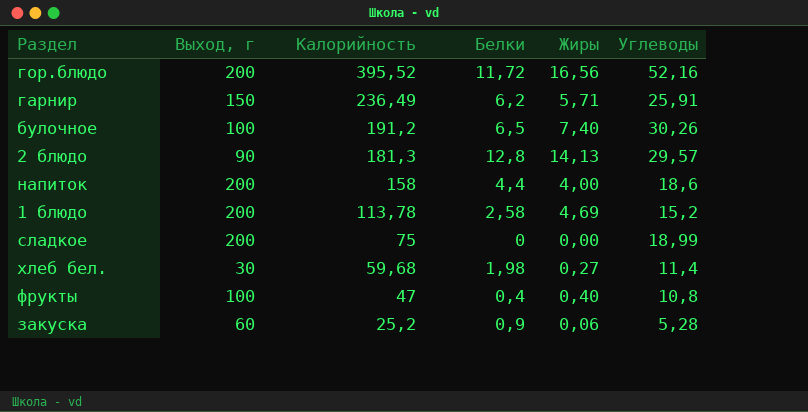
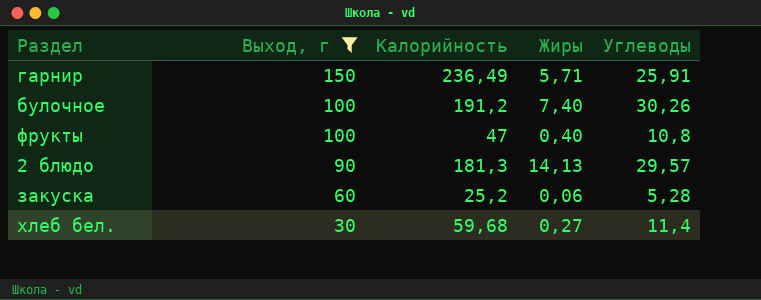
filter: none -> Выход, г != 200
row order: Калорийность descending -> Выход, г descending
column Белки | position: 4 -> none

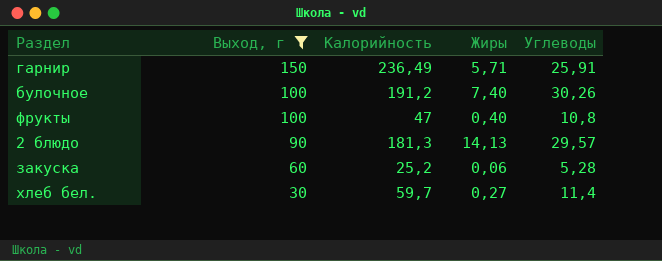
хлеб бел. | Калорийность: 59,68 -> 59,7

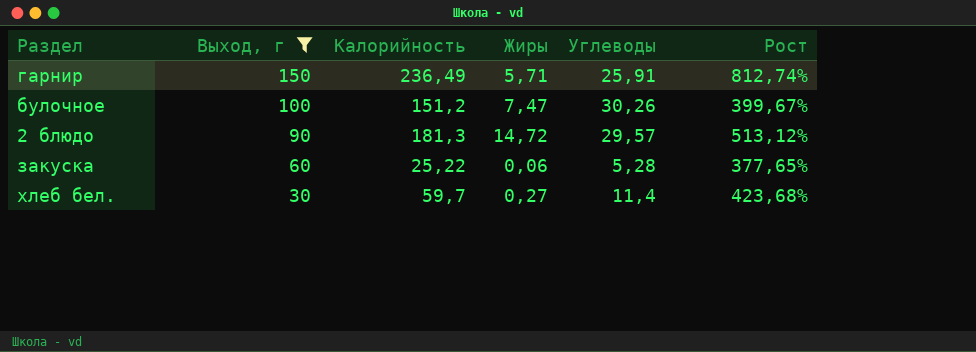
column Рост | formula: none -> ([Калорийность] - [Углеводы]) / [Углеводы]
row фрукты: 100 | 47 | 0,40 | 10,8 -> none
булочное | Калорийность: 191,2 -> 151,2
булочное | Жиры: 7,40 -> 7,47
2 блюдо | Жиры: 14,13 -> 14,72
закуска | Калорийность: 25,2 -> 25,22

